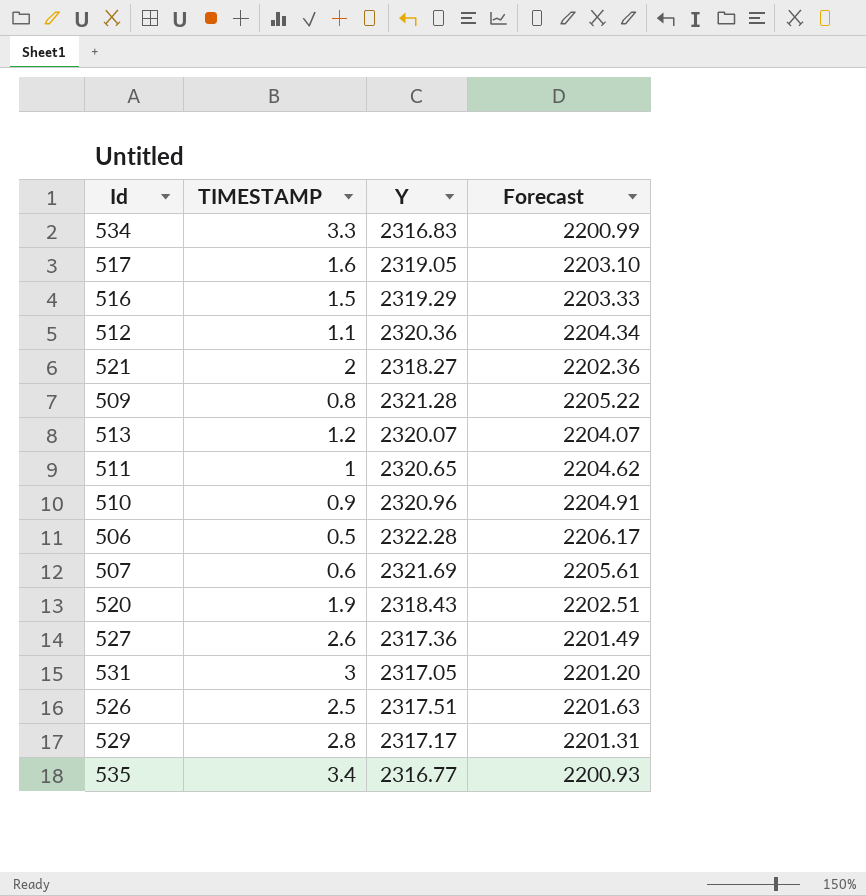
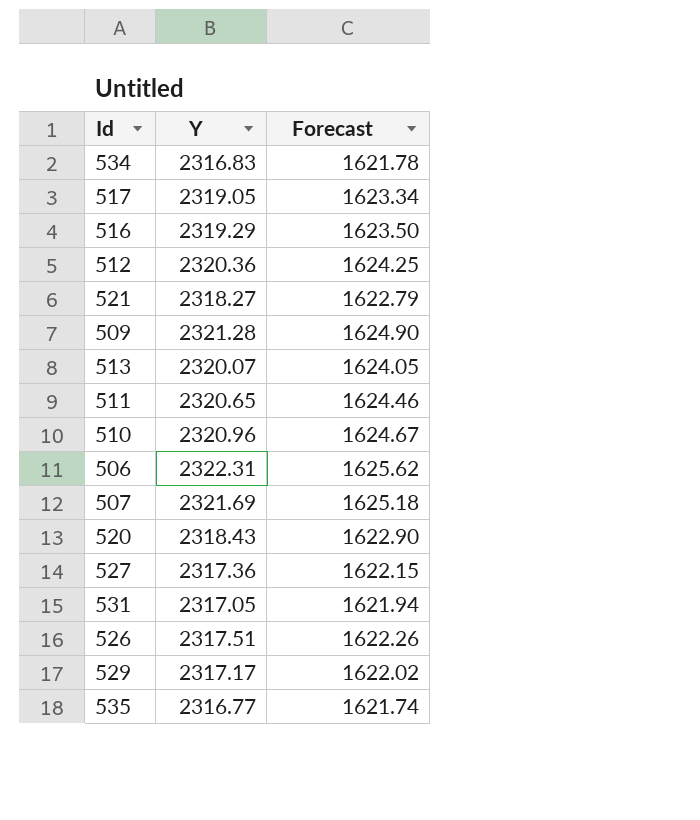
column TIMESTAMP | position: 2 -> none
column Forecast | formula: [Y] * 0.95 -> [Y] * 0.7
506 | Y: 2322.28 -> 2322.31

